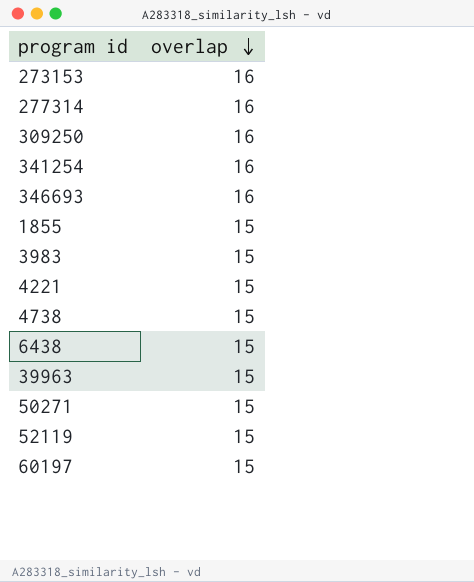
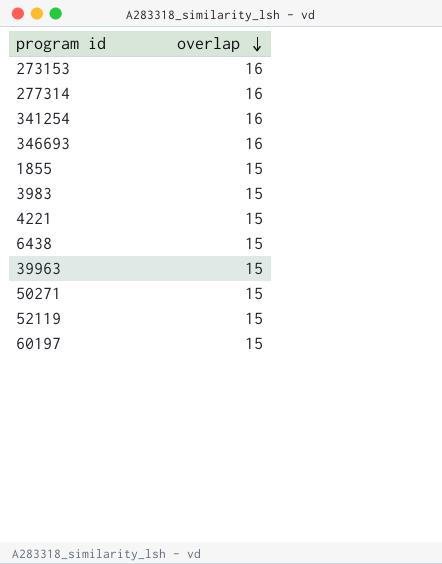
row 309250: 16 -> none
row 4738: 15 -> none

